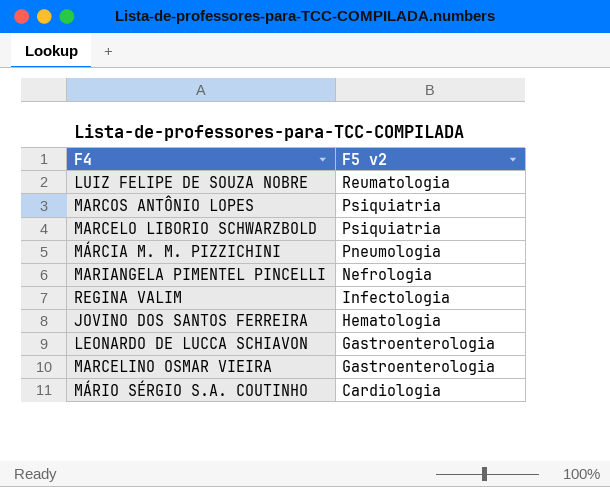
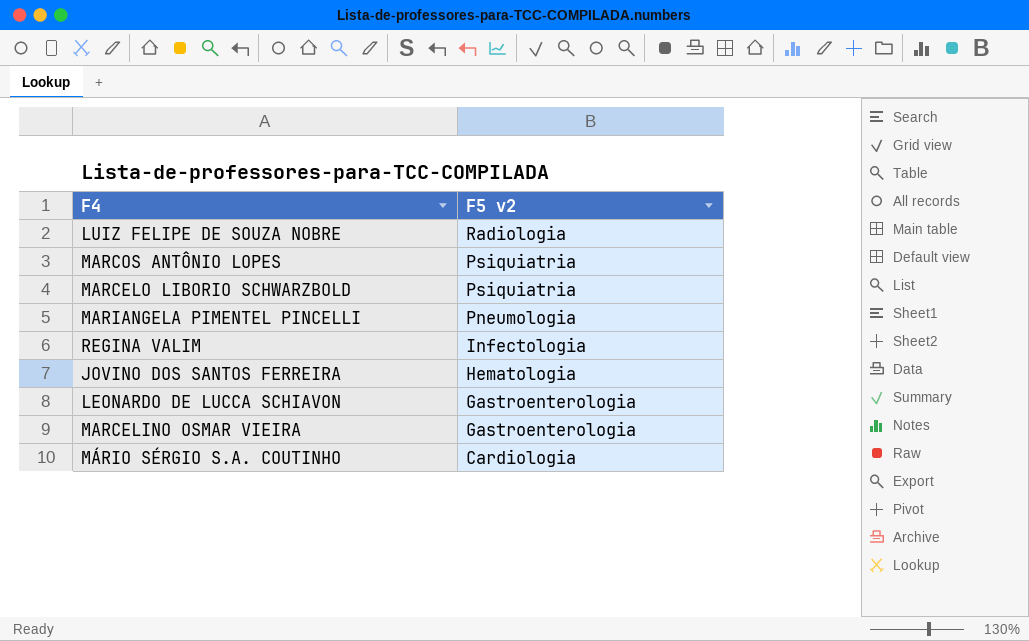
row MÁRCIA M. M. PIZZICHINI: Pneumologia -> none
LUIZ FELIPE DE SOUZA NOBRE | F5 v2: Reumatologia -> Radiologia
MARIANGELA PIMENTEL PINCELLI | F5 v2: Nefrologia -> Pneumologia

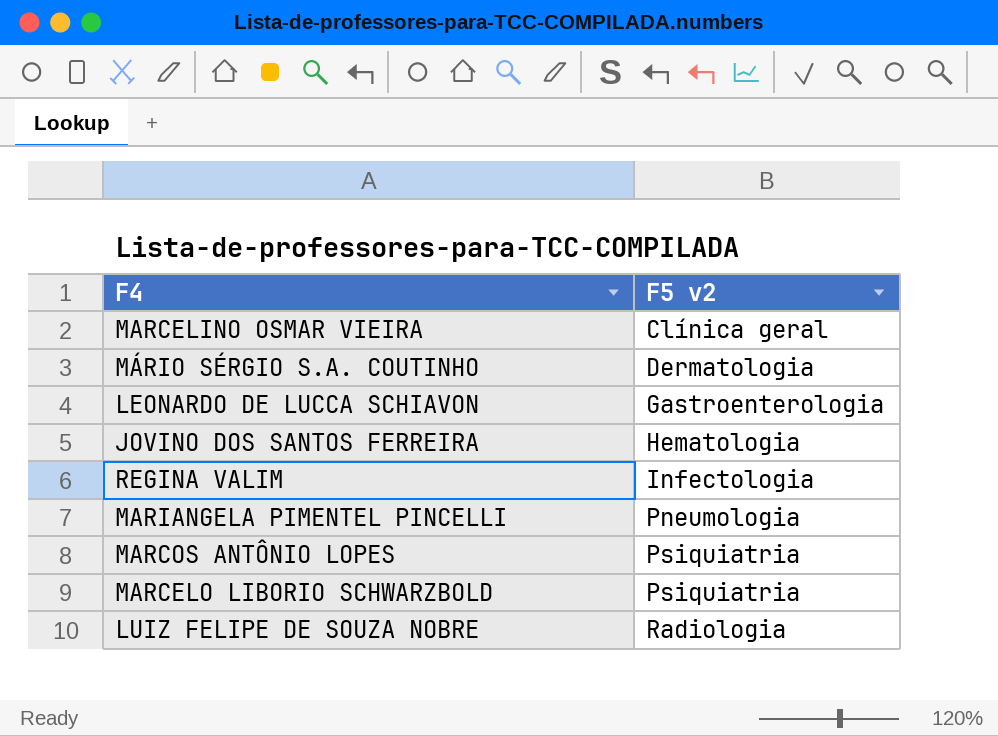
row order: F5 v2 descending -> F5 v2 ascending
MARCELINO OSMAR VIEIRA | F5 v2: Gastroenterologia -> Clínica geral
MÁRIO SÉRGIO S.A. COUTINHO | F5 v2: Cardiologia -> Dermatologia

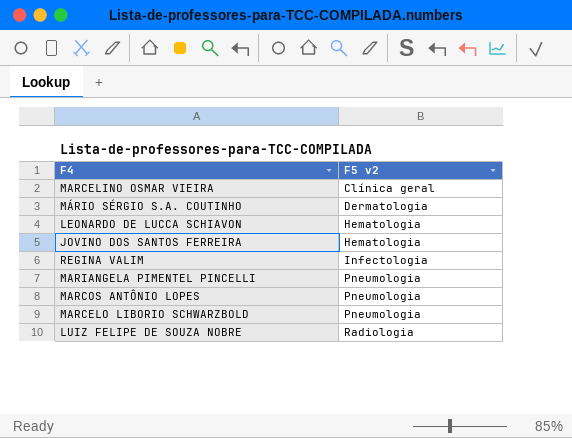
LEONARDO DE LUCCA SCHIAVON | F5 v2: Gastroenterologia -> Hematologia
MARCOS ANTÔNIO LOPES | F5 v2: Psiquiatria -> Pneumologia
MARCELO LIBORIO SCHWARZBOLD | F5 v2: Psiquiatria -> Pneumologia

